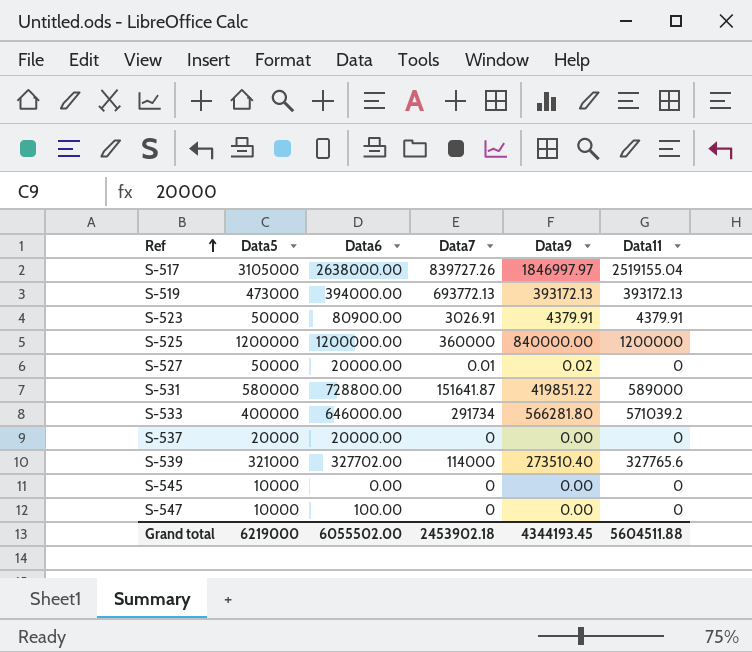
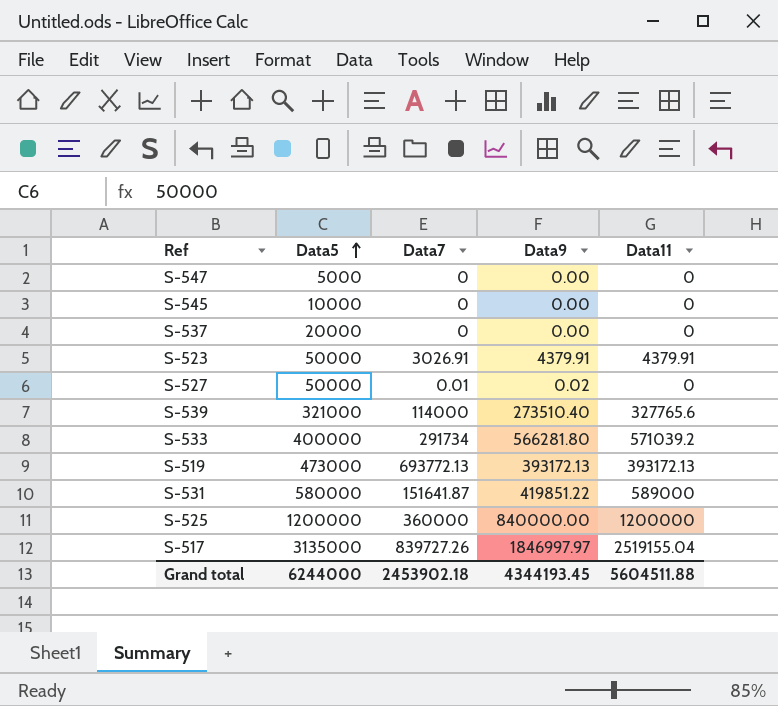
row order: Ref ascending -> Data5 ascending
column Data6 | position: 3 -> none
S-547 | Data5: 10000 -> 5000
S-517 | Data5: 3105000 -> 3135000
Grand total | Data5: 6219000 -> 6244000

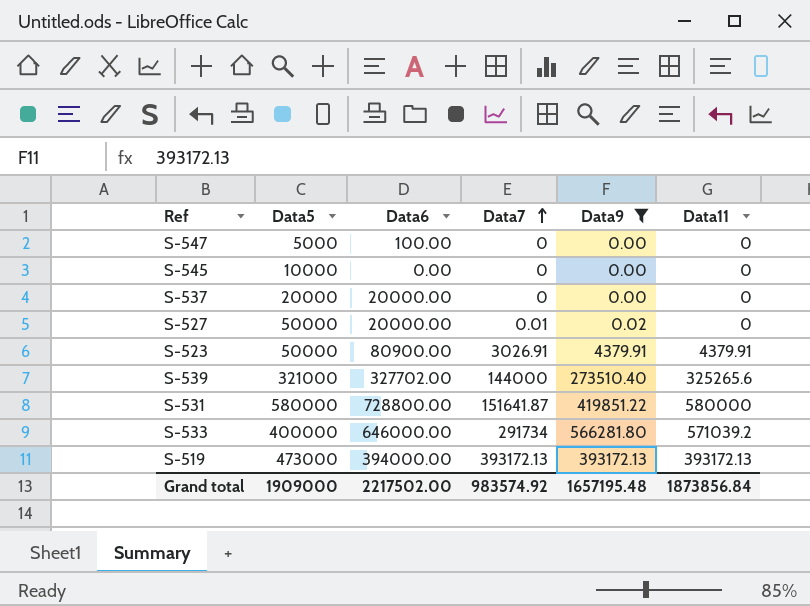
filter: none -> Data9 <= 566281.80
row order: Data5 ascending -> Data7 ascending
column Data6 | position: none -> 3
S-539 | Data7: 114000 -> 144000
S-539 | Data11: 327765.6 -> 325265.6
S-531 | Data11: 589000 -> 580000
S-519 | Data7: 693772.13 -> 393172.13
Grand total | Data5: 6244000 -> 1909000
Grand total | Data7: 2453902.18 -> 983574.92
Grand total | Data9: 4344193.45 -> 1657195.48
Grand total | Data11: 5604511.88 -> 1873856.84

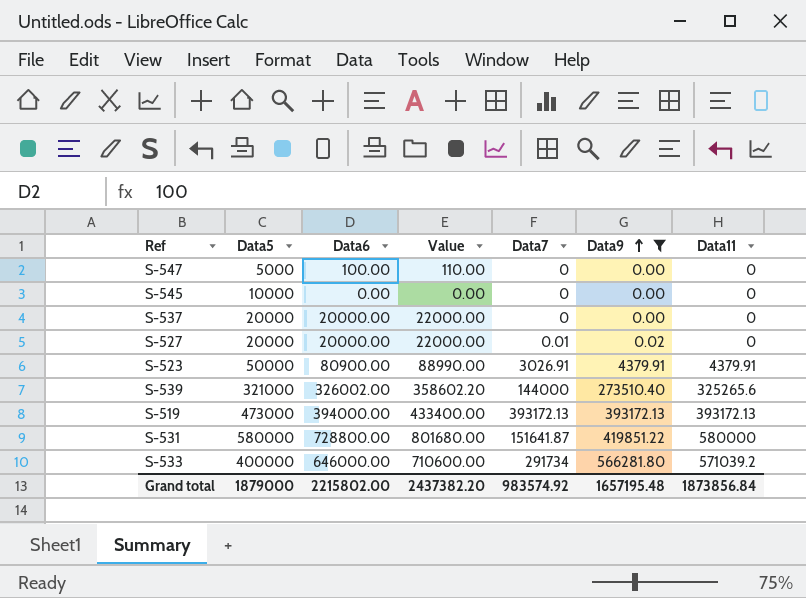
row order: Data7 ascending -> Data9 ascending
column Value | formula: none -> [Data6] * 1.1
S-527 | Data5: 50000 -> 20000
S-539 | Data6: 327702.00 -> 326002.00
Grand total | Data5: 1909000 -> 1879000
Grand total | Data6: 2217502.00 -> 2215802.00

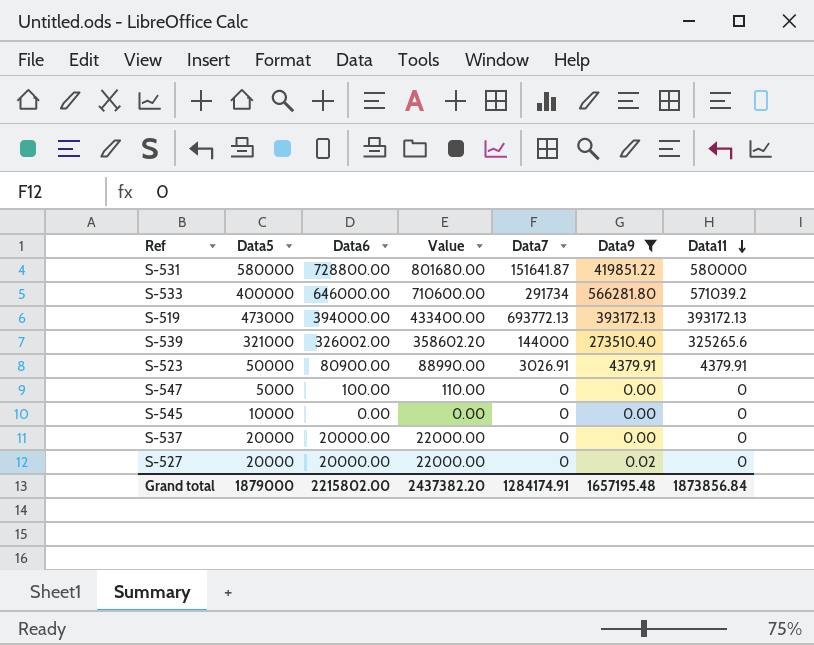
row order: Data9 ascending -> Data11 descending
S-519 | Data7: 393172.13 -> 693772.13
S-527 | Data7: 0.01 -> 0
Grand total | Data7: 983574.92 -> 1284174.91

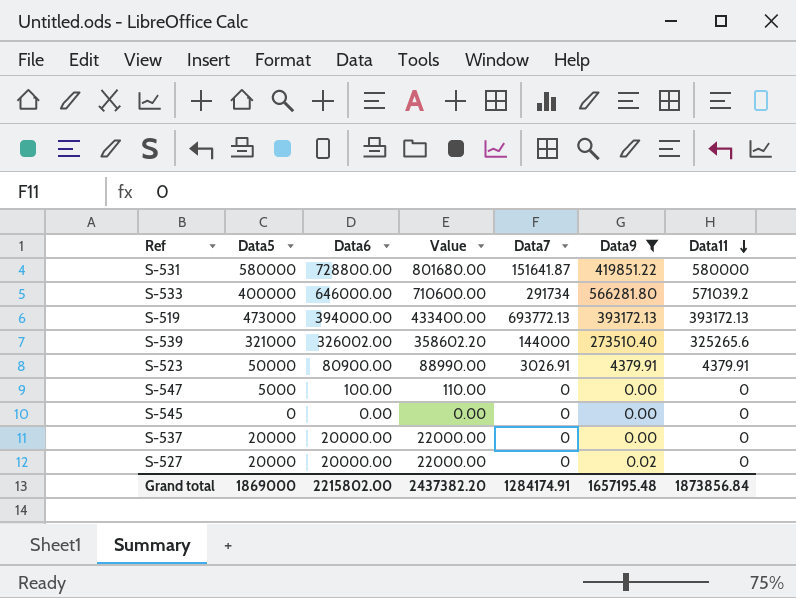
S-545 | Data5: 10000 -> 0
Grand total | Data5: 1879000 -> 1869000

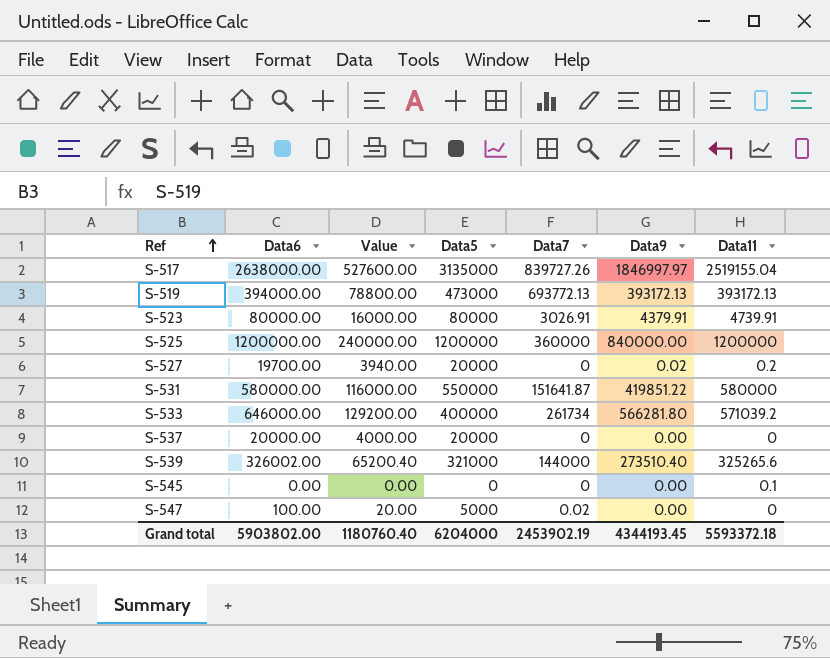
filter: Data9 <= 566281.80 -> none
row order: Data11 descending -> Ref ascending
column Value | formula: [Data6] * 1.1 -> [Data6] * 0.2
column Data5 | position: 2 -> 4
S-523 | Data6: 80900.00 -> 80000.00
S-523 | Data5: 50000 -> 80000
S-523 | Data11: 4379.91 -> 4739.91
S-527 | Data6: 20000.00 -> 19700.00
S-527 | Data11: 0 -> 0.2
S-531 | Data6: 728800.00 -> 580000.00
S-531 | Data5: 580000 -> 550000
S-533 | Data7: 291734 -> 261734
S-545 | Data11: 0 -> 0.1
S-547 | Data7: 0 -> 0.02
Grand total | Data6: 2215802.00 -> 5903802.00
Grand total | Value: 2437382.20 -> 1180760.40
Grand total | Data5: 1869000 -> 6204000
Grand total | Data7: 1284174.91 -> 2453902.19
Grand total | Data9: 1657195.48 -> 4344193.45
Grand total | Data11: 1873856.84 -> 5593372.18

